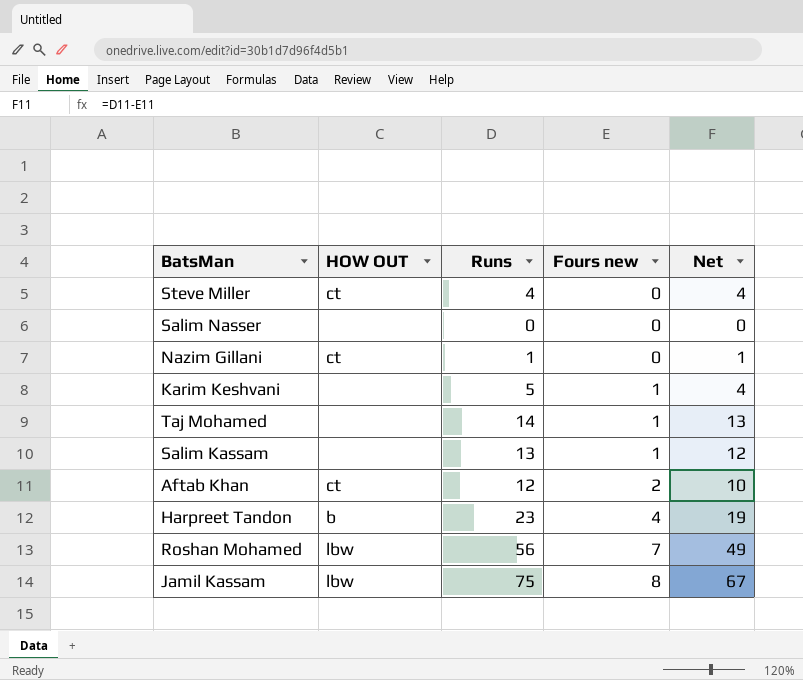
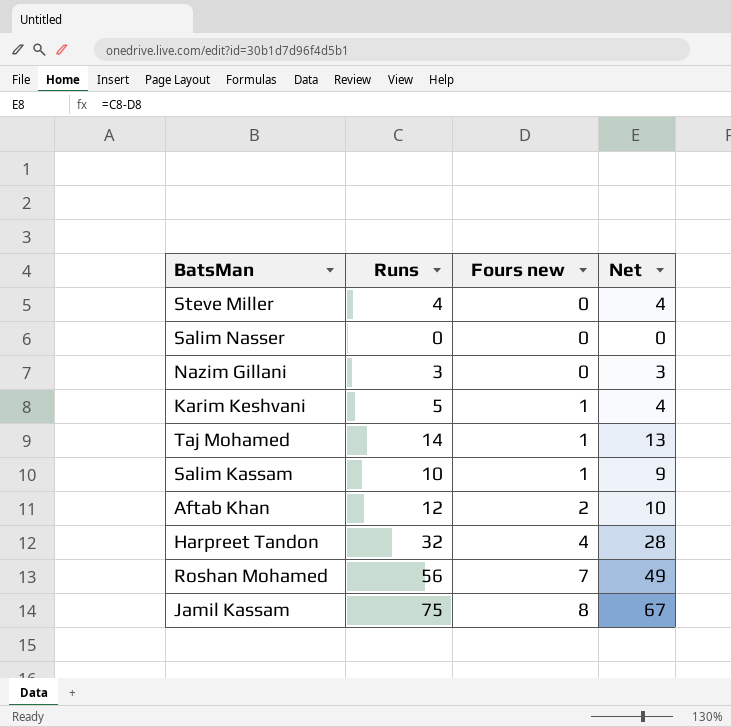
column HOW OUT | position: 2 -> none
Nazim Gillani | Runs: 1 -> 3
Nazim Gillani | Net: 1 -> 3
Salim Kassam | Runs: 13 -> 10
Salim Kassam | Net: 12 -> 9
Harpreet Tandon | Runs: 23 -> 32
Harpreet Tandon | Net: 19 -> 28

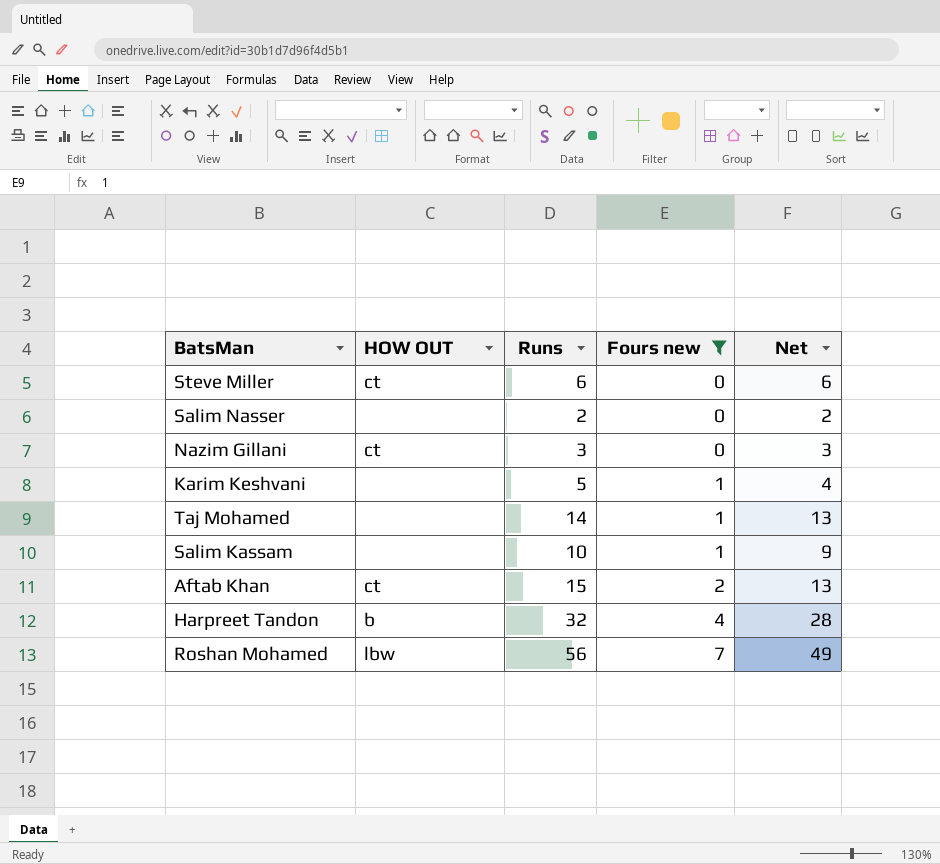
filter: none -> Fours new != 8
column HOW OUT | position: none -> 2
Steve Miller | Runs: 4 -> 6
Steve Miller | Net: 4 -> 6
Salim Nasser | Runs: 0 -> 2
Salim Nasser | Net: 0 -> 2
Aftab Khan | Runs: 12 -> 15
Aftab Khan | Net: 10 -> 13

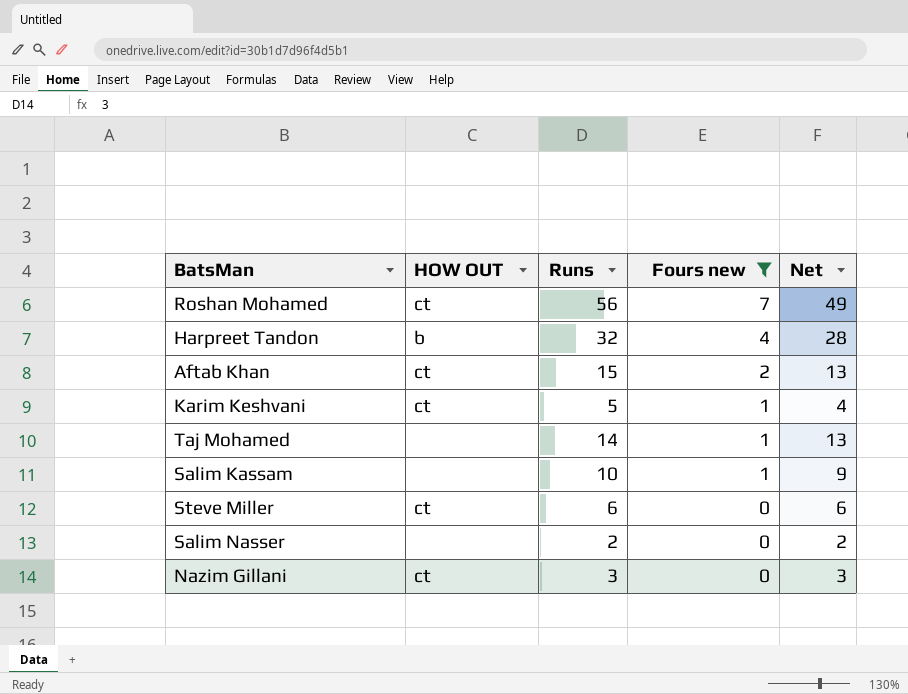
row order: Fours new ascending -> Fours new descending
Roshan Mohamed | HOW OUT: lbw -> ct
Karim Keshvani | HOW OUT: none -> ct

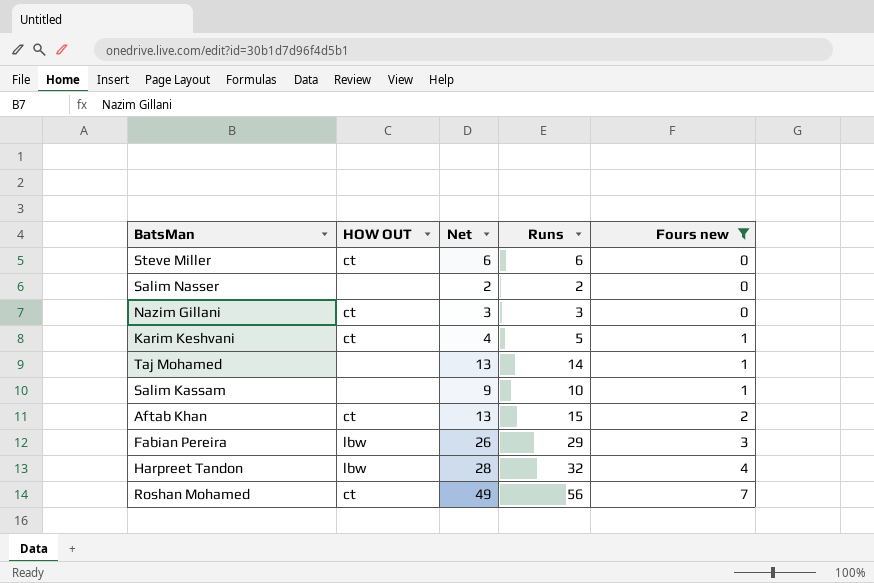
row order: Fours new descending -> Fours new ascending
column Net | position: 5 -> 3
row Fabian Pereira: none -> lbw | 26 | 29 | 3
Harpreet Tandon | HOW OUT: b -> lbw

